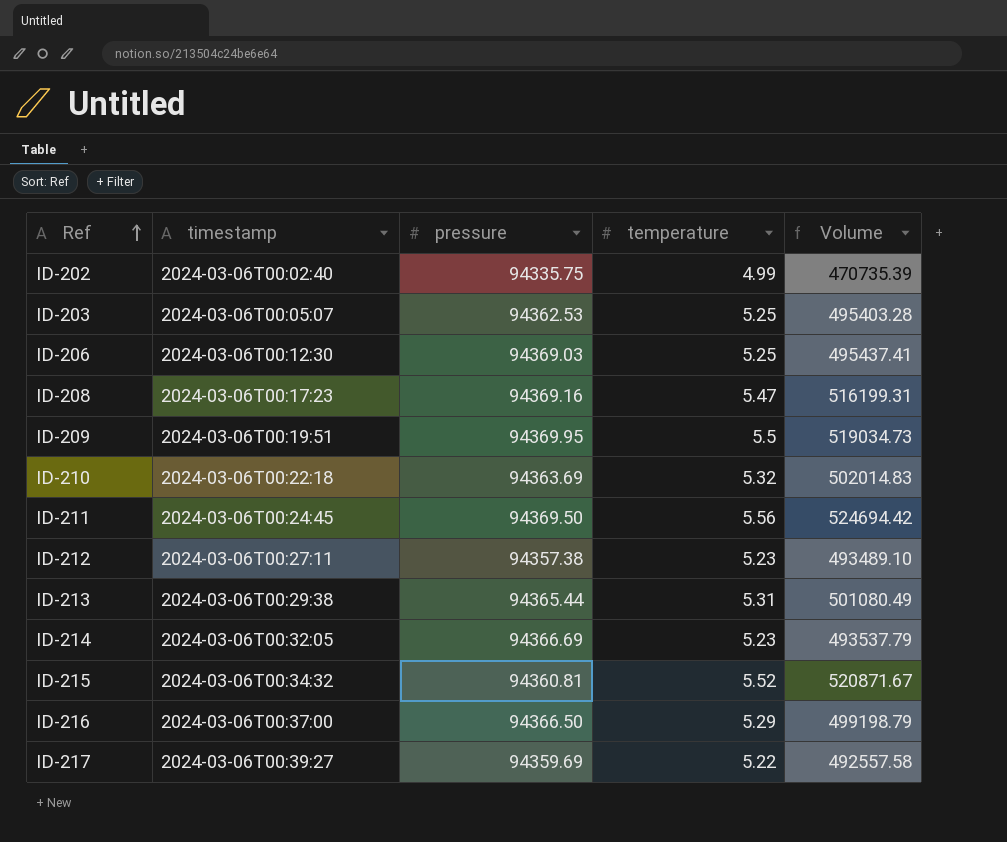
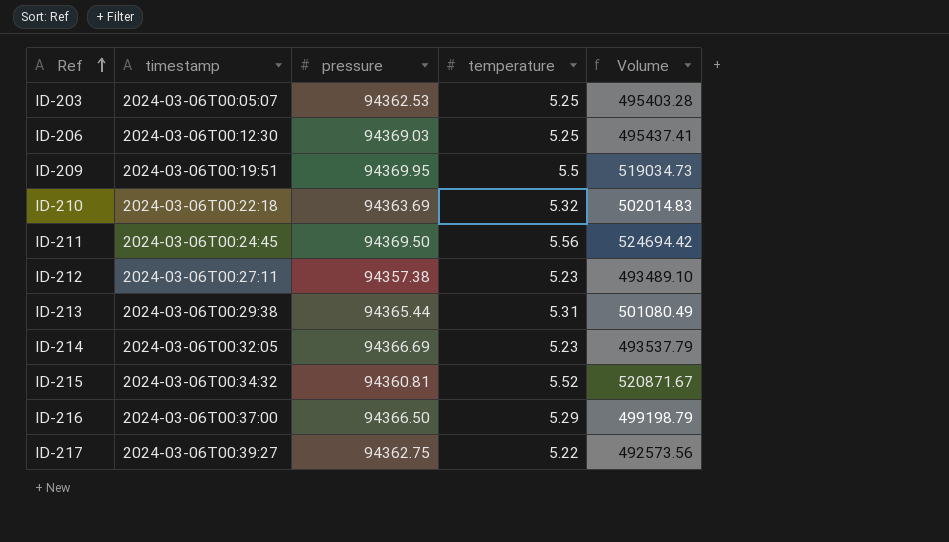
row ID-202: 2024-03-06T00:02:40 | 94335.75 | 4.99 | 470735.39 -> none
row ID-208: 2024-03-06T00:17:23 | 94369.16 | 5.47 | 516199.31 -> none
ID-217 | pressure: 94359.69 -> 94362.75
ID-217 | Volume: 492557.58 -> 492573.56

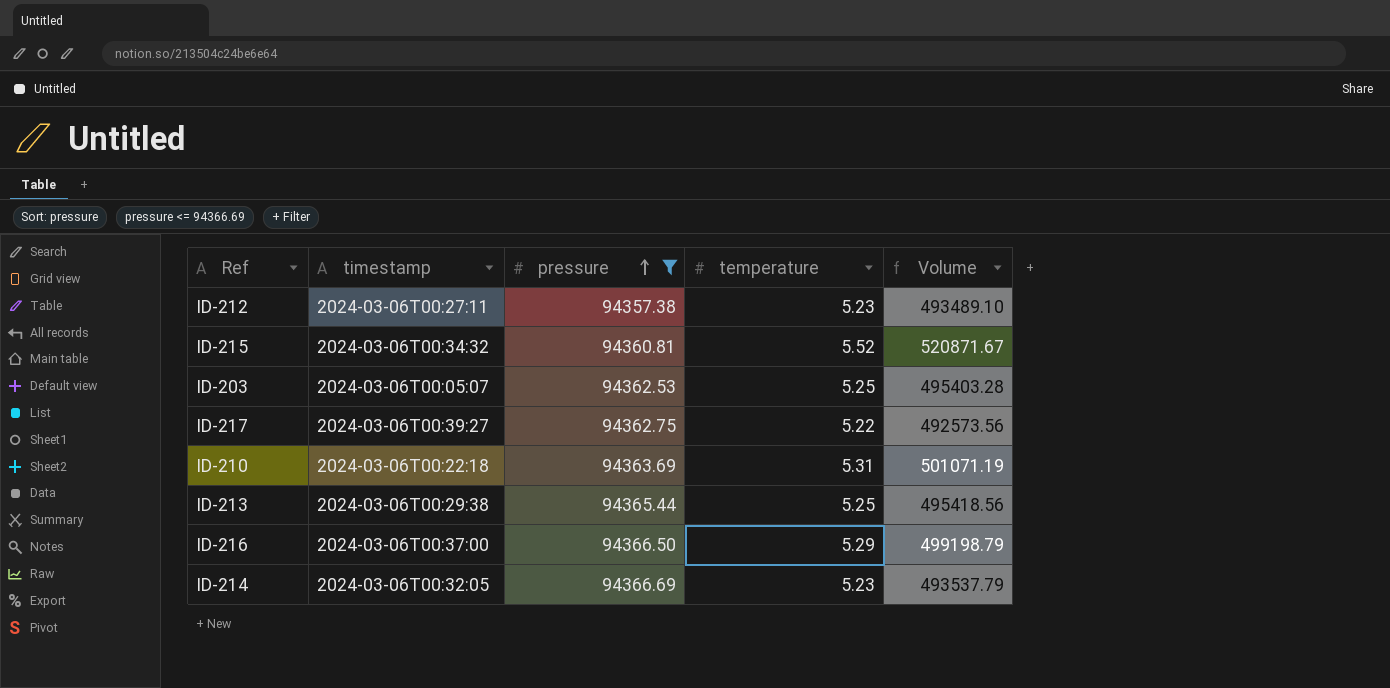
filter: none -> pressure <= 94366.69
row order: Ref ascending -> pressure ascending
ID-210 | temperature: 5.32 -> 5.31
ID-210 | Volume: 502014.83 -> 501071.19
ID-213 | temperature: 5.31 -> 5.25
ID-213 | Volume: 501080.49 -> 495418.56

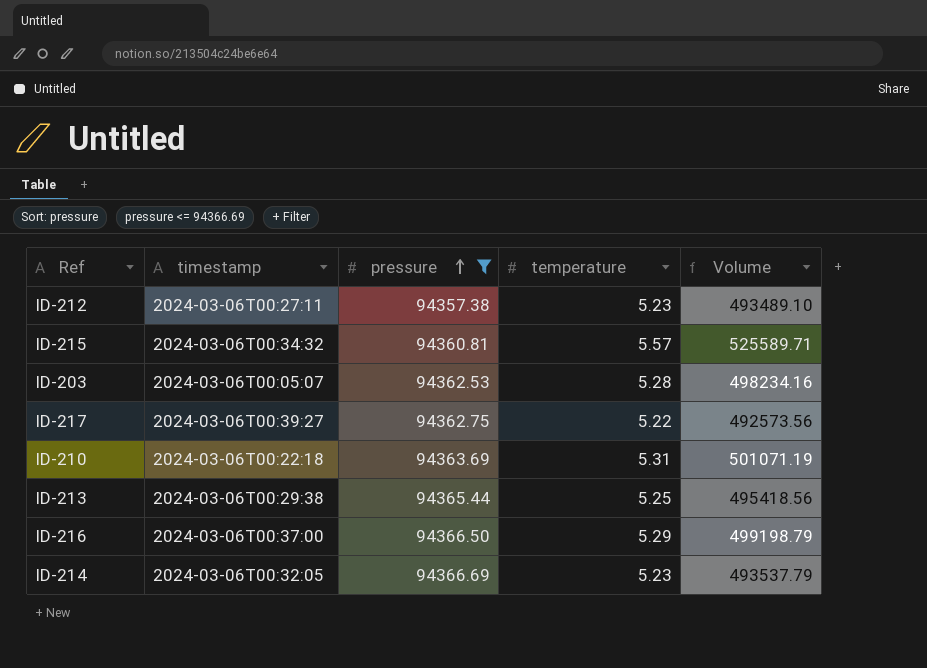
ID-215 | temperature: 5.52 -> 5.57
ID-215 | Volume: 520871.67 -> 525589.71
ID-203 | temperature: 5.25 -> 5.28
ID-203 | Volume: 495403.28 -> 498234.16

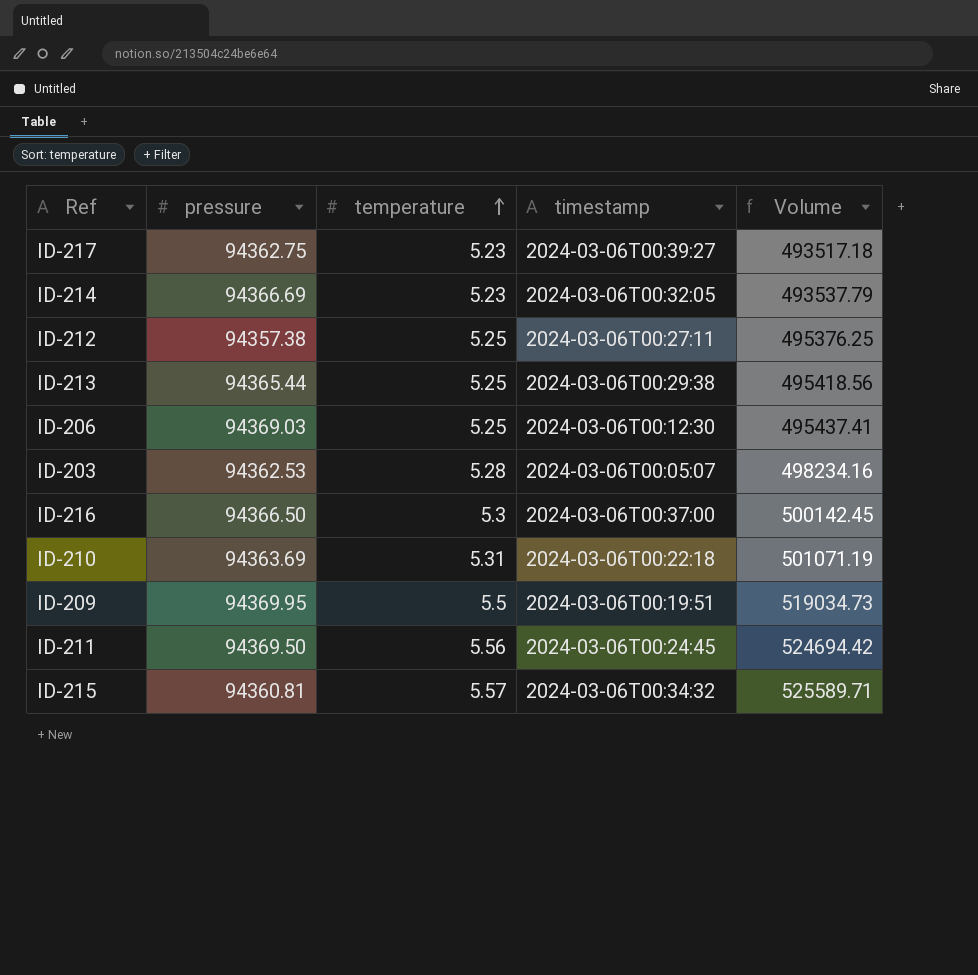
filter: pressure <= 94366.69 -> none
row order: pressure ascending -> temperature ascending
column timestamp | position: 2 -> 4
ID-217 | temperature: 5.22 -> 5.23
ID-217 | Volume: 492573.56 -> 493517.18
ID-212 | temperature: 5.23 -> 5.25
ID-212 | Volume: 493489.10 -> 495376.25
ID-216 | temperature: 5.29 -> 5.3
ID-216 | Volume: 499198.79 -> 500142.45

